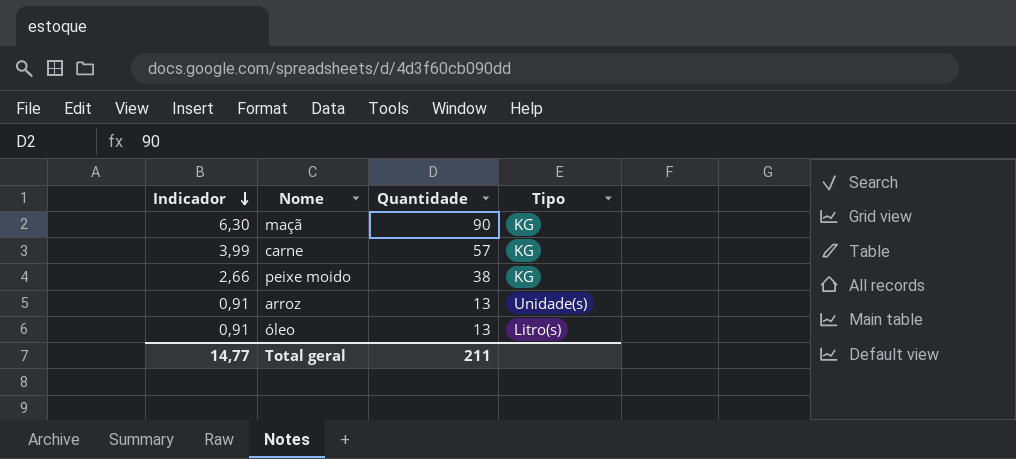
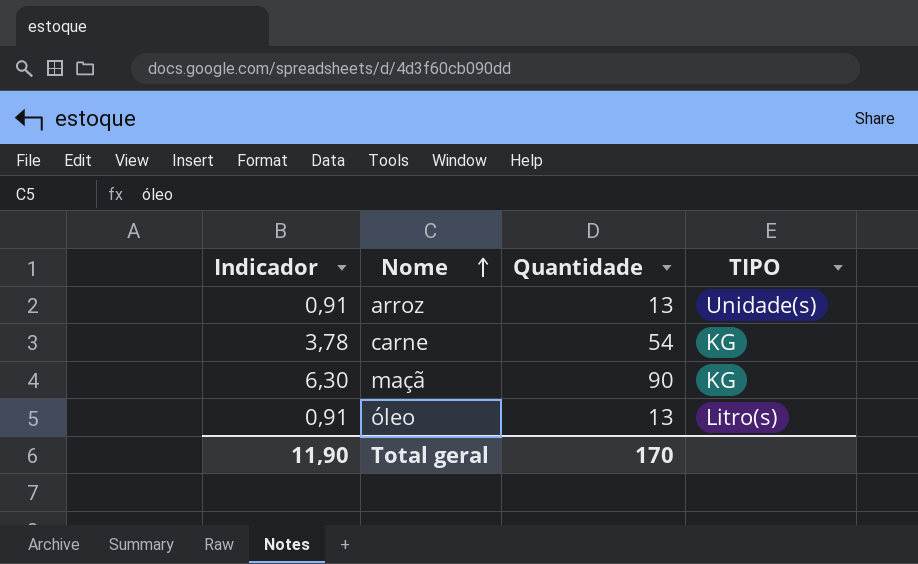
row order: Indicador descending -> Nome ascending
column name: Tipo -> TIPO
row peixe moido: 2,66 | 38 | KG -> none
carne | Indicador: 3,99 -> 3,78
carne | Quantidade: 57 -> 54
Total geral | Indicador: 14,77 -> 11,90
Total geral | Quantidade: 211 -> 170

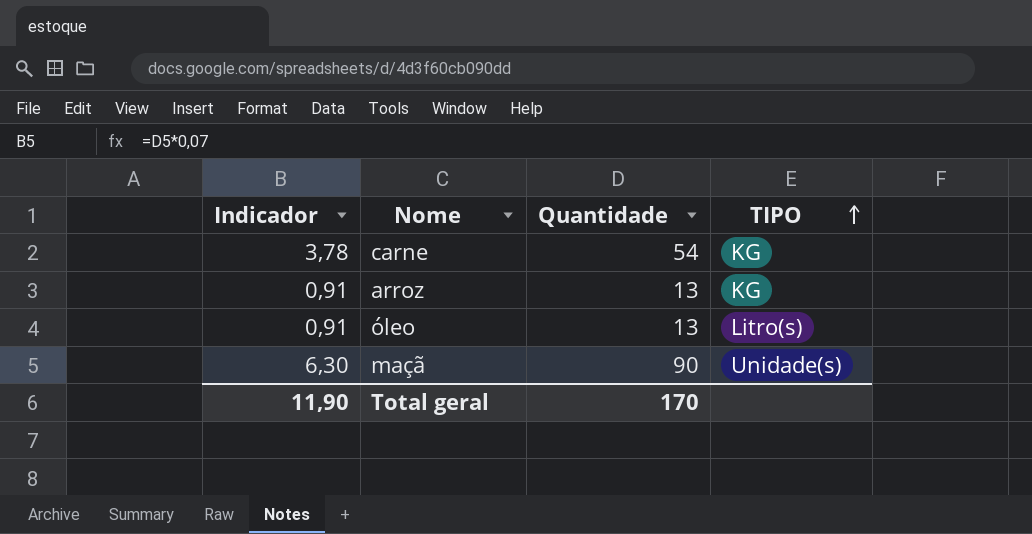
row order: Nome ascending -> TIPO ascending
arroz | TIPO: Unidade(s) -> KG
maçã | TIPO: KG -> Unidade(s)

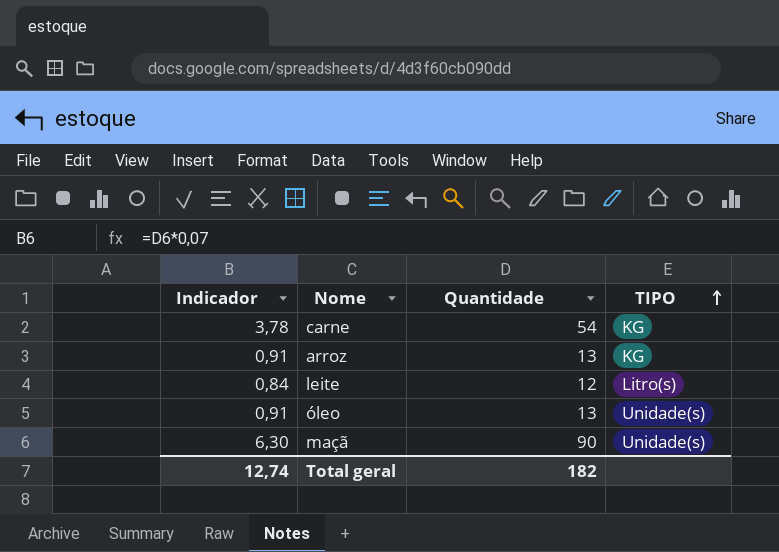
row leite: none -> 0,84 | 12 | Litro(s)
óleo | TIPO: Litro(s) -> Unidade(s)
Total geral | Indicador: 11,90 -> 12,74
Total geral | Quantidade: 170 -> 182

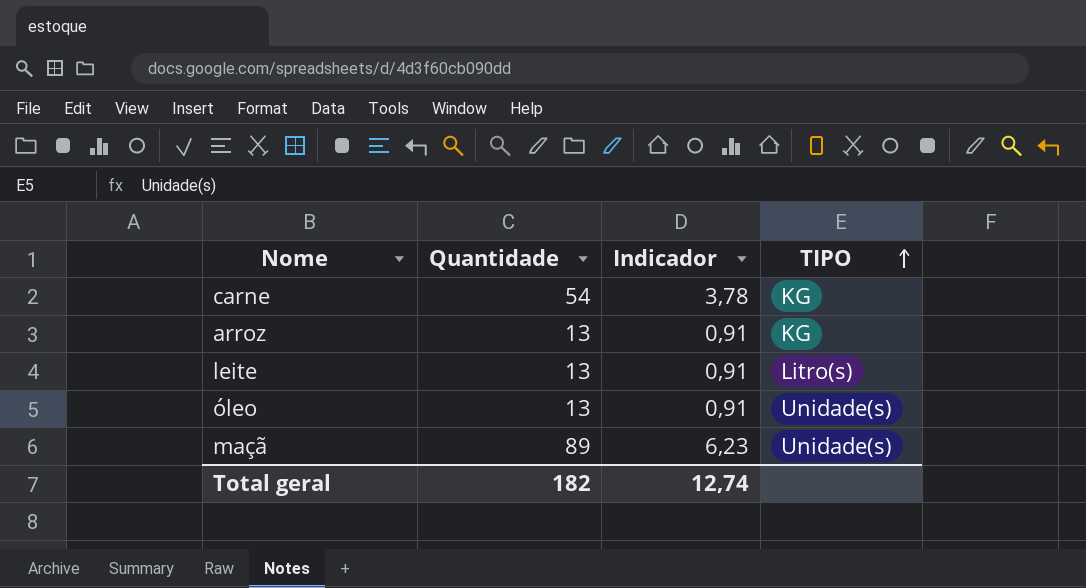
column Indicador | position: 1 -> 3
leite | Quantidade: 12 -> 13
leite | Indicador: 0,84 -> 0,91
maçã | Quantidade: 90 -> 89
maçã | Indicador: 6,30 -> 6,23

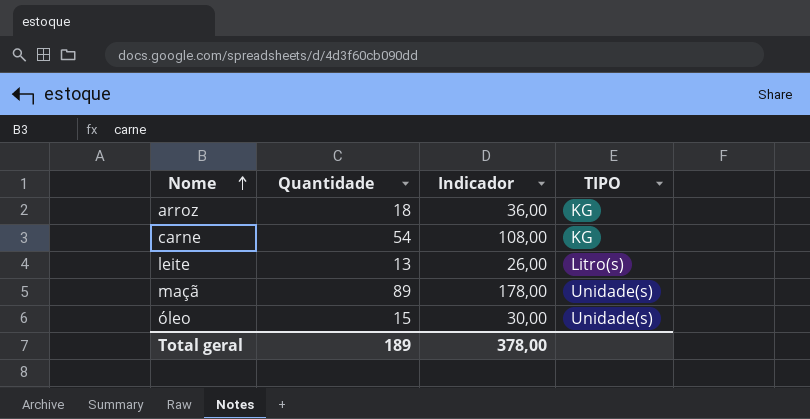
row order: TIPO ascending -> Nome ascending
column Indicador | formula: [Quantidade] * 0,07 -> [Quantidade] * 2
arroz | Quantidade: 13 -> 18
óleo | Quantidade: 13 -> 15
Total geral | Quantidade: 182 -> 189
Total geral | Indicador: 12,74 -> 378,00

